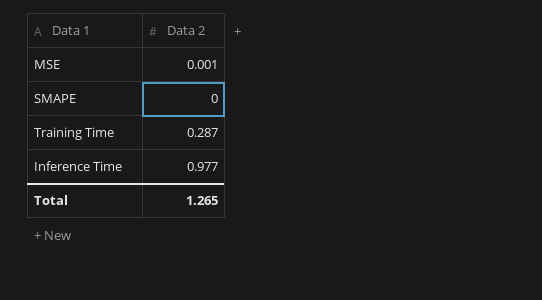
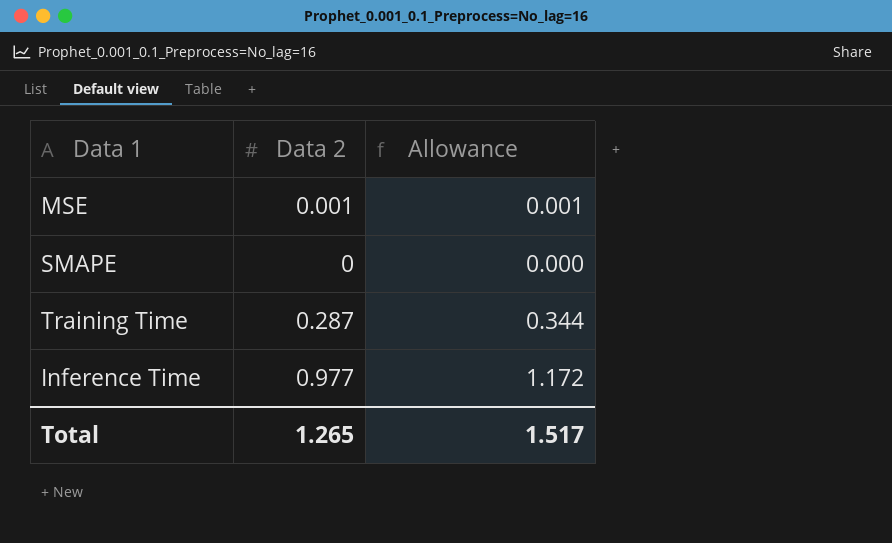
column Allowance | formula: none -> [Data 2] * 1.2

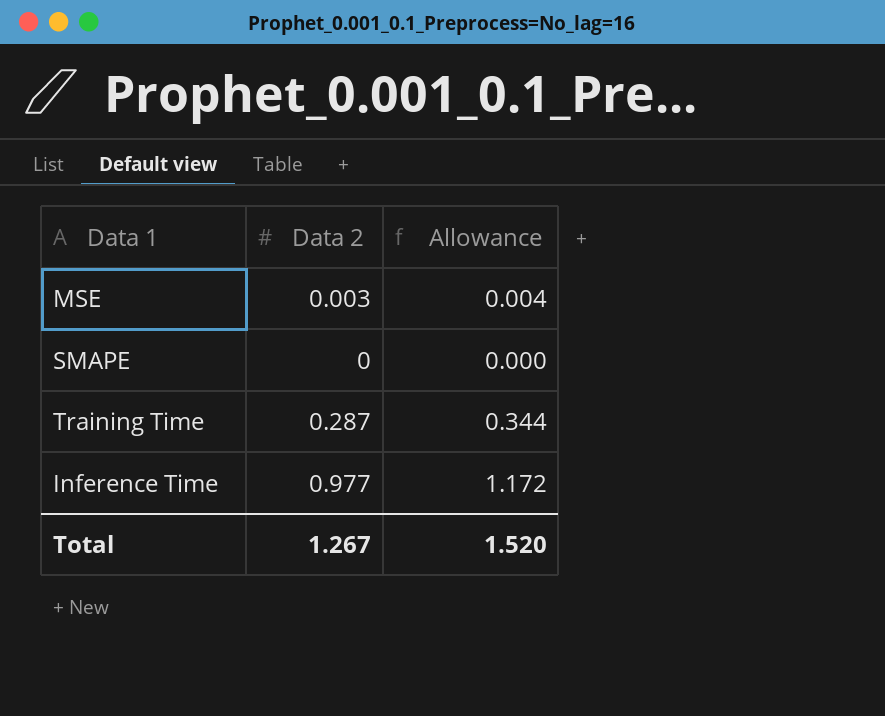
MSE | Data 2: 0.001 -> 0.003
MSE | Allowance: 0.001 -> 0.004
Total | Data 2: 1.265 -> 1.267
Total | Allowance: 1.517 -> 1.520

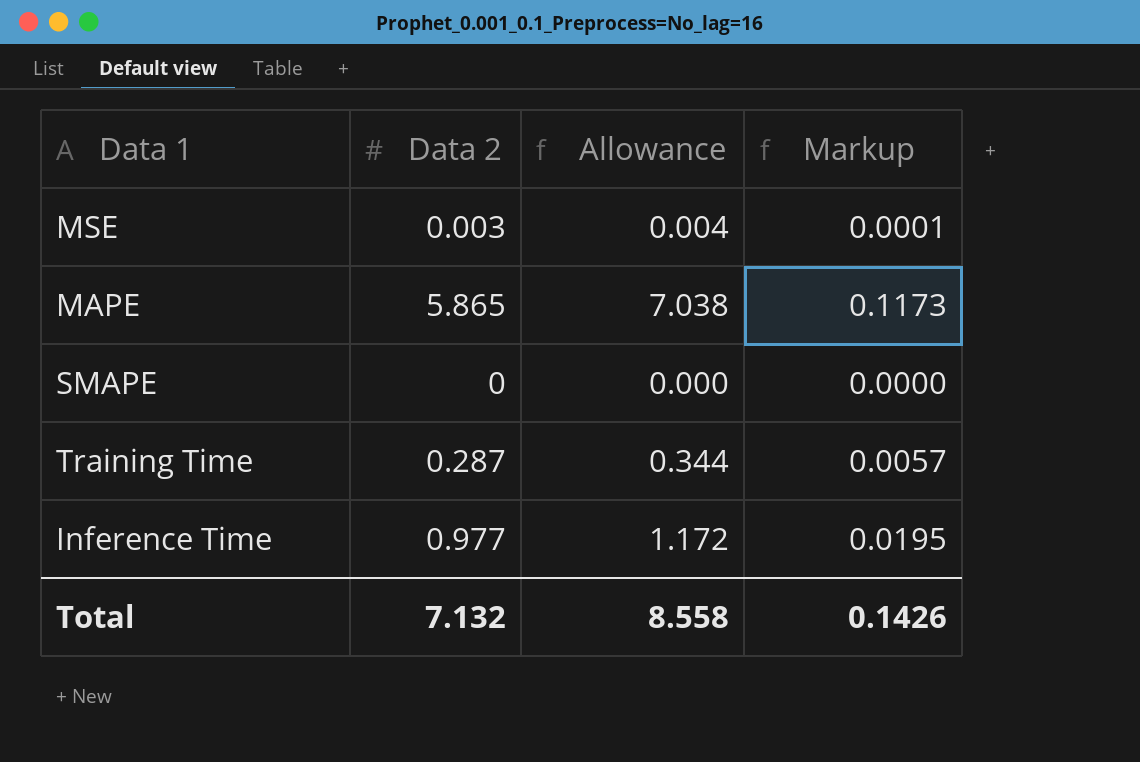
column Markup | formula: none -> [Data 2] * 0.02
row MAPE: none -> 5.865 | 7.038 | 0.1173
Total | Data 2: 1.267 -> 7.132
Total | Allowance: 1.520 -> 8.558

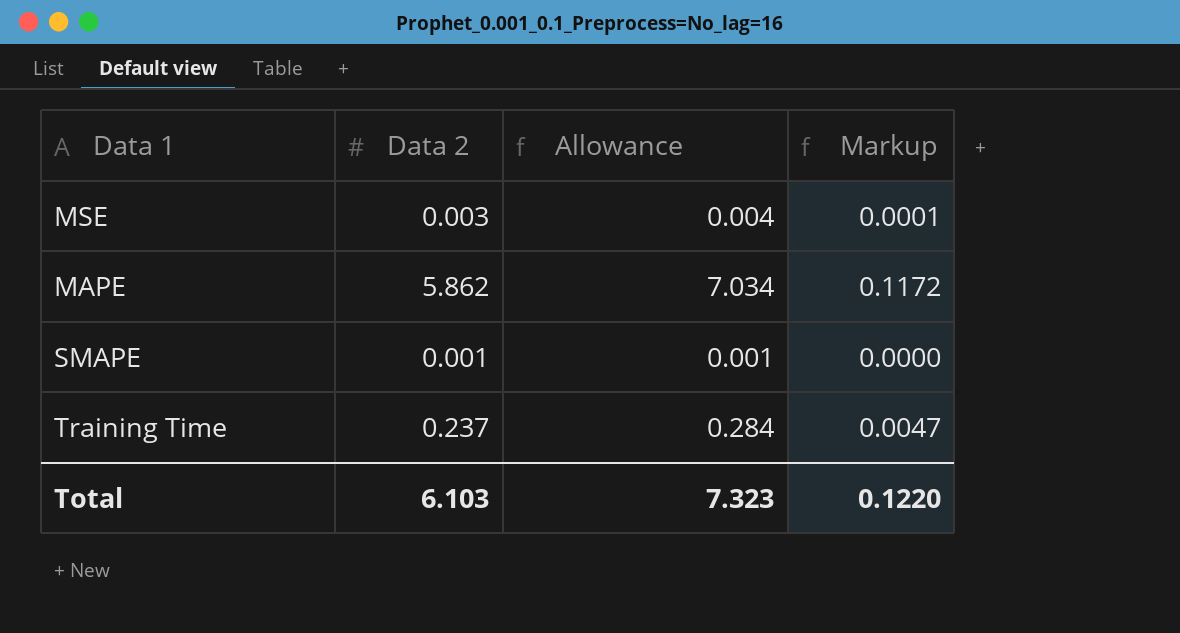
row Inference Time: 0.977 | 1.172 | 0.0195 -> none
MAPE | Data 2: 5.865 -> 5.862
MAPE | Allowance: 7.038 -> 7.034
MAPE | Markup: 0.1173 -> 0.1172
SMAPE | Data 2: 0 -> 0.001
SMAPE | Allowance: 0.000 -> 0.001
Training Time | Data 2: 0.287 -> 0.237
Training Time | Allowance: 0.344 -> 0.284
Training Time | Markup: 0.0057 -> 0.0047
Total | Data 2: 7.132 -> 6.103
Total | Allowance: 8.558 -> 7.323
Total | Markup: 0.1426 -> 0.1220

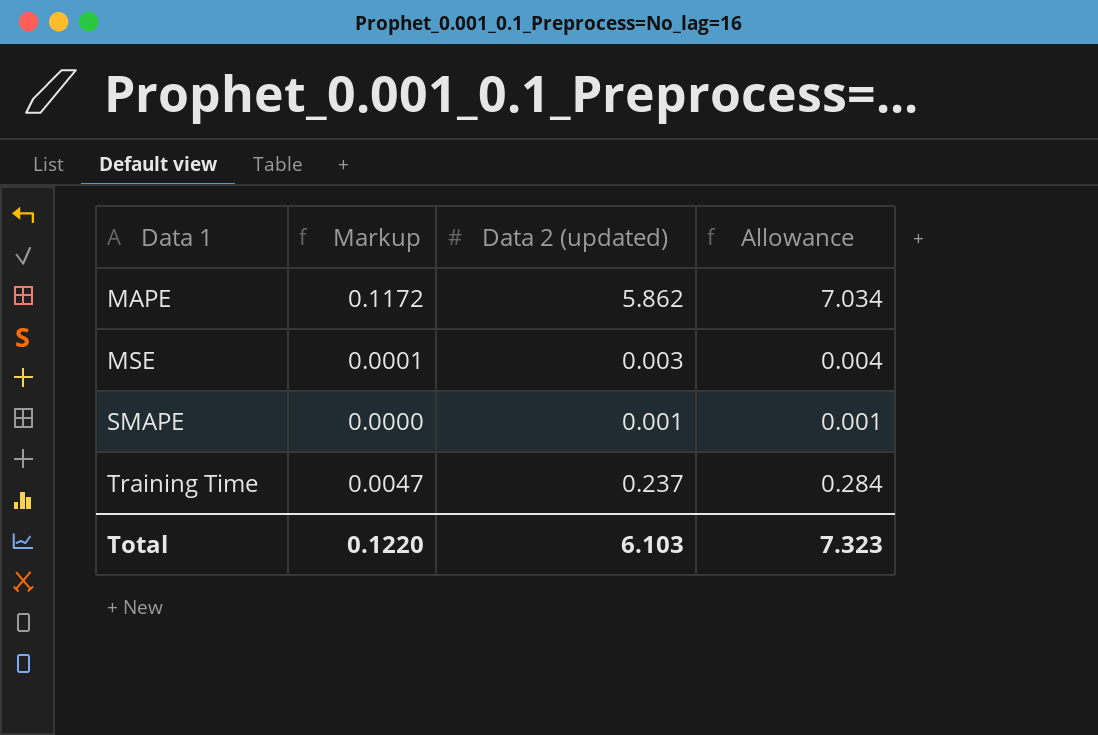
row order: none -> Data 1 ascending
column Markup | position: 4 -> 2
column name: Data 2 -> Data 2 (updated)

